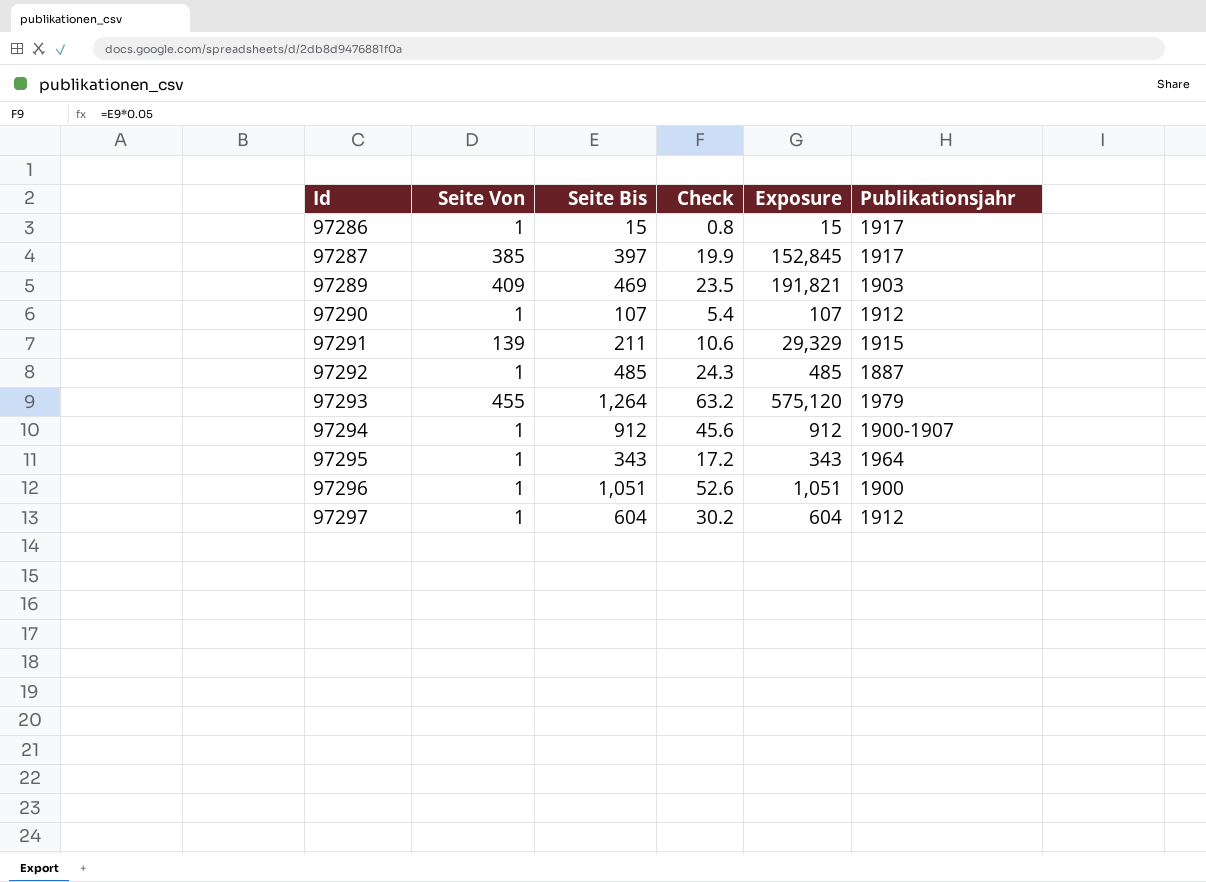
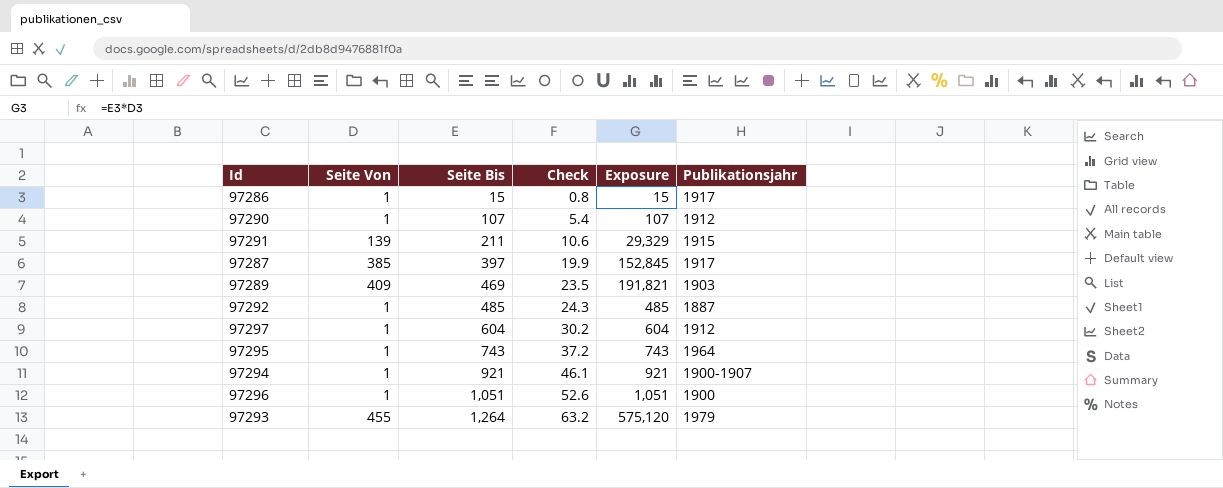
row order: Id ascending -> Seite Bis ascending
97295 | Seite Bis: 343 -> 743
97295 | Check: 17.2 -> 37.2
97295 | Exposure: 343 -> 743
97294 | Seite Bis: 912 -> 921
97294 | Check: 45.6 -> 46.1
97294 | Exposure: 912 -> 921

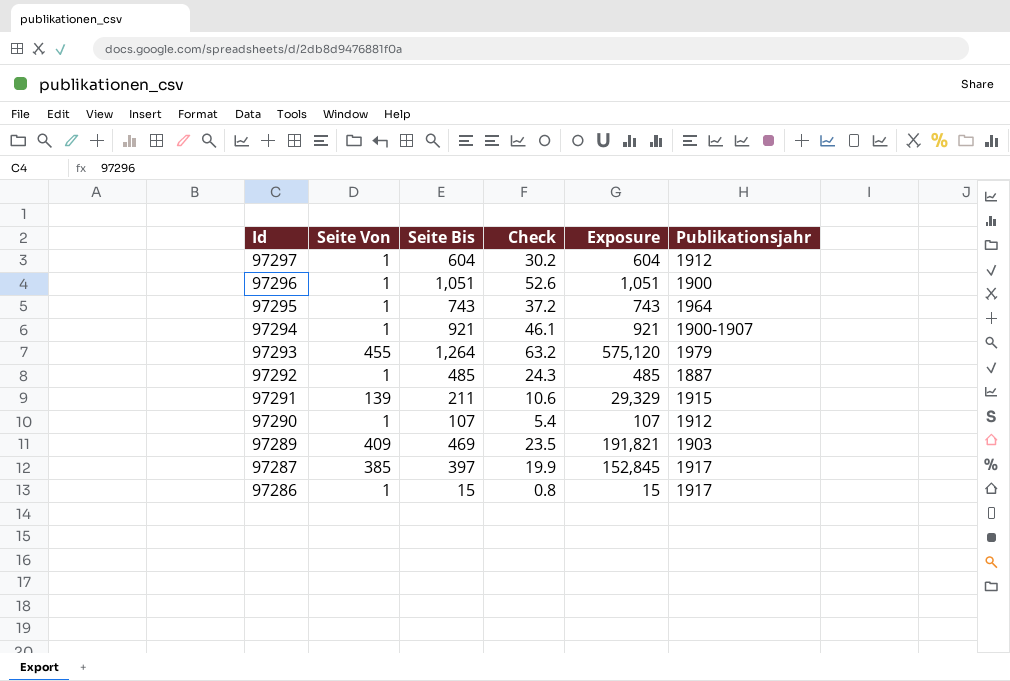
row order: Seite Bis ascending -> Id descending

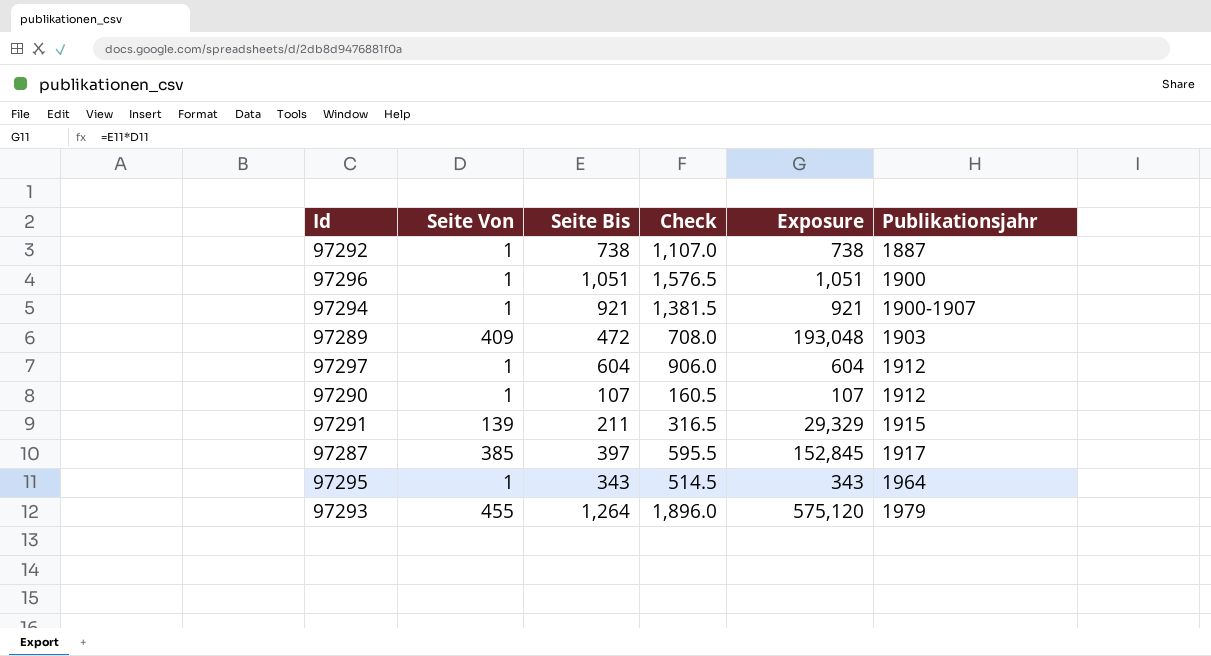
row order: Id descending -> Publikationsjahr ascending
column Check | formula: [Seite Bis] * 0.05 -> [Seite Bis] * 1.5
row 97286: 1 | 15 | 0.8 | 15 | 1917 -> none
97292 | Seite Bis: 485 -> 738
97292 | Exposure: 485 -> 738
97289 | Seite Bis: 469 -> 472
97289 | Exposure: 191,821 -> 193,048
97295 | Seite Bis: 743 -> 343
97295 | Exposure: 743 -> 343

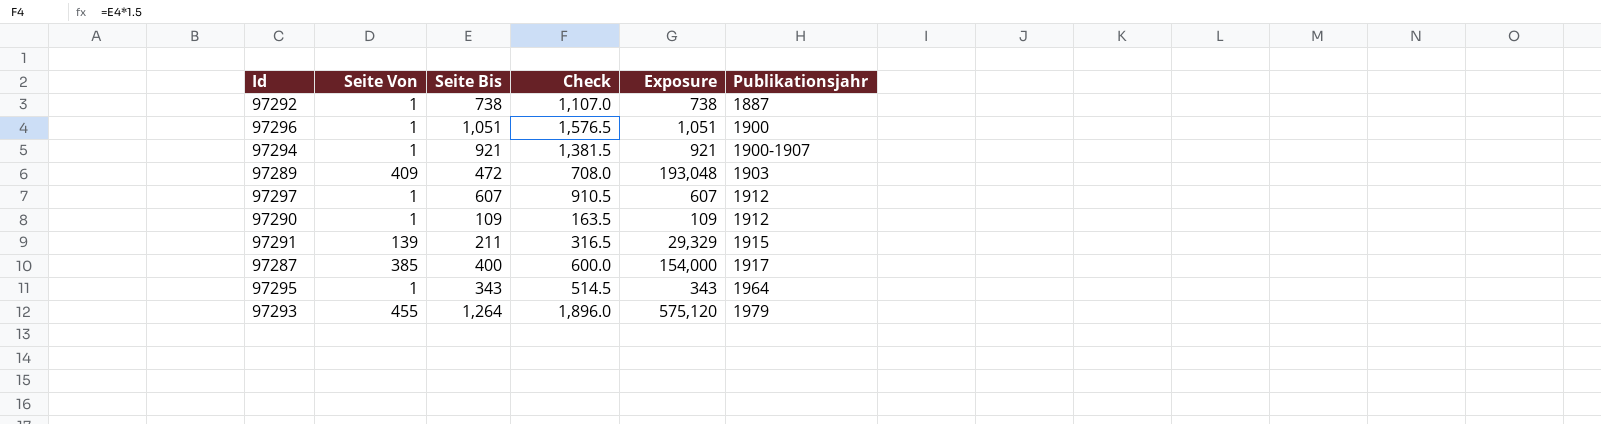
97297 | Seite Bis: 604 -> 607
97297 | Check: 906.0 -> 910.5
97297 | Exposure: 604 -> 607
97290 | Seite Bis: 107 -> 109
97290 | Check: 160.5 -> 163.5
97290 | Exposure: 107 -> 109
97287 | Seite Bis: 397 -> 400
97287 | Check: 595.5 -> 600.0
97287 | Exposure: 152,845 -> 154,000

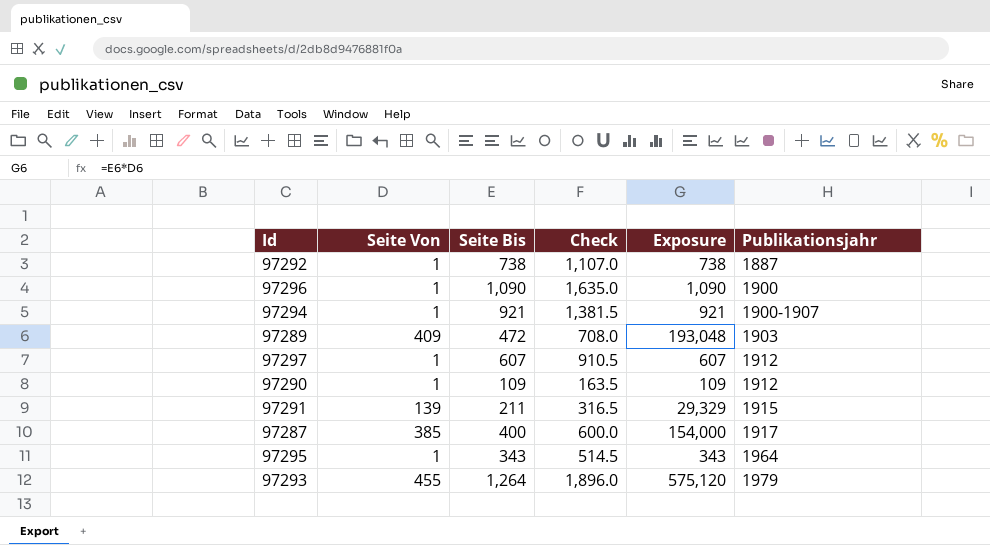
97296 | Seite Bis: 1,051 -> 1,090
97296 | Check: 1,576.5 -> 1,635.0
97296 | Exposure: 1,051 -> 1,090

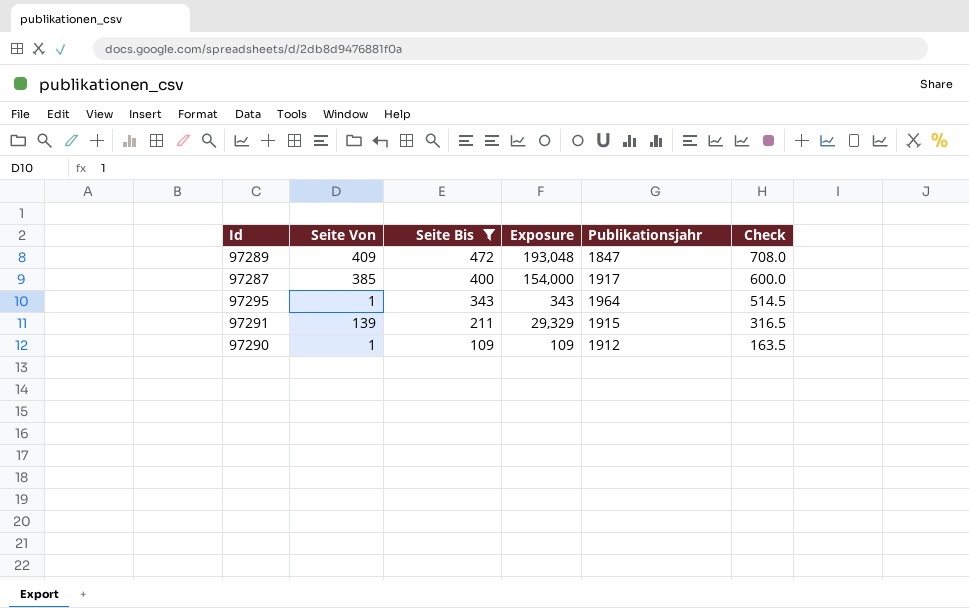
filter: none -> Seite Bis <= 472
row order: Publikationsjahr ascending -> Seite Bis descending
column Check | position: 4 -> 6
97289 | Publikationsjahr: 1903 -> 1847

